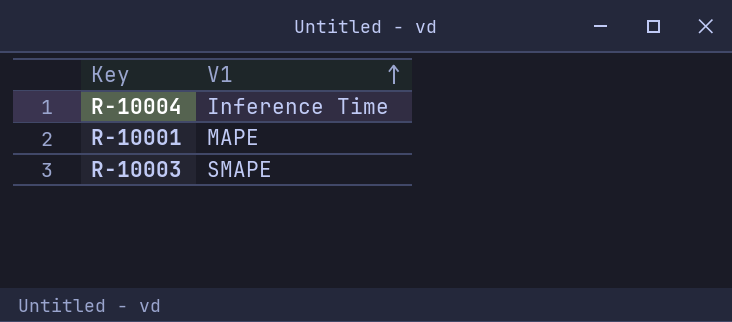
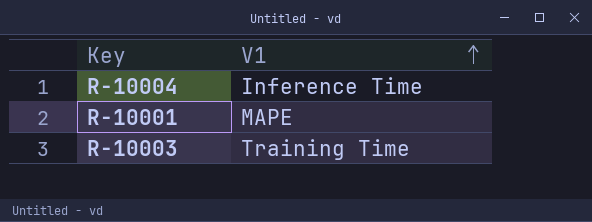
R-10003 | V1: SMAPE -> Training Time

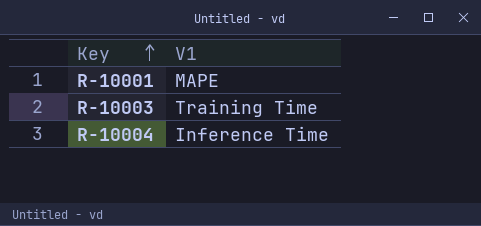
row order: V1 ascending -> Key ascending

